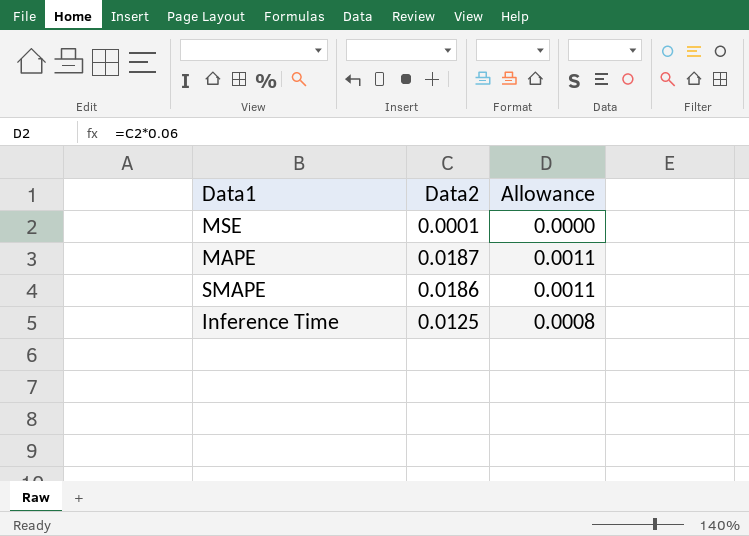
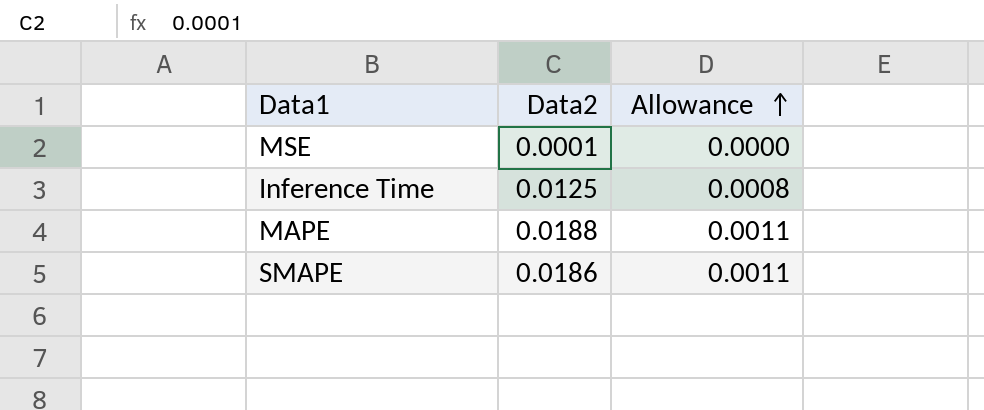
row order: none -> Allowance ascending
MAPE | Data2: 0.0187 -> 0.0188

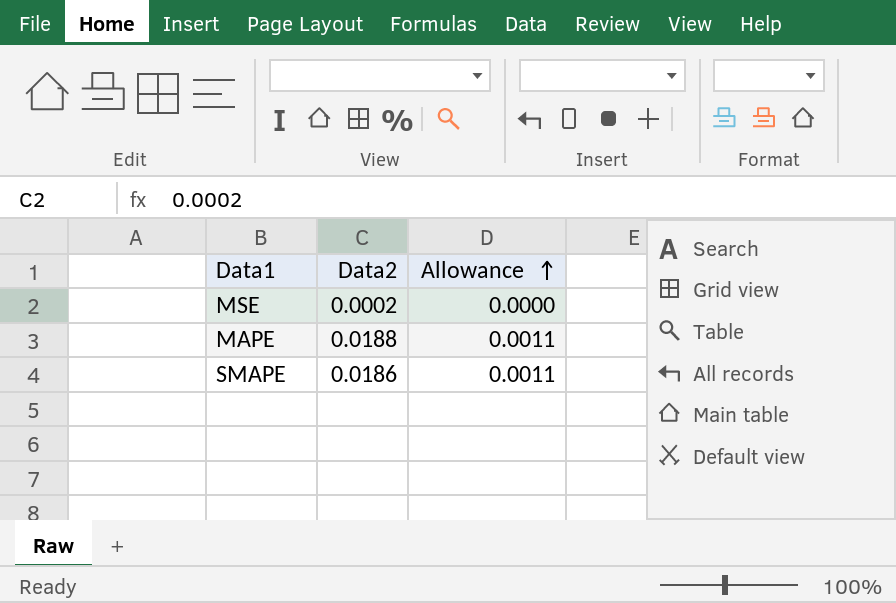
row Inference Time: 0.0125 | 0.0008 -> none
MSE | Data2: 0.0001 -> 0.0002

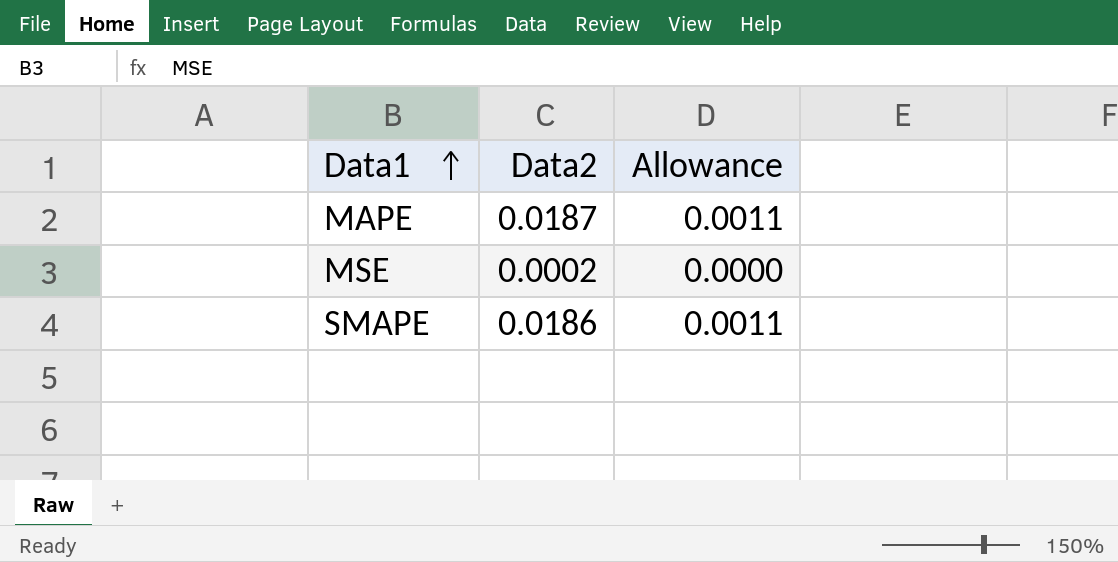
row order: Allowance ascending -> Data1 ascending
MAPE | Data2: 0.0188 -> 0.0187

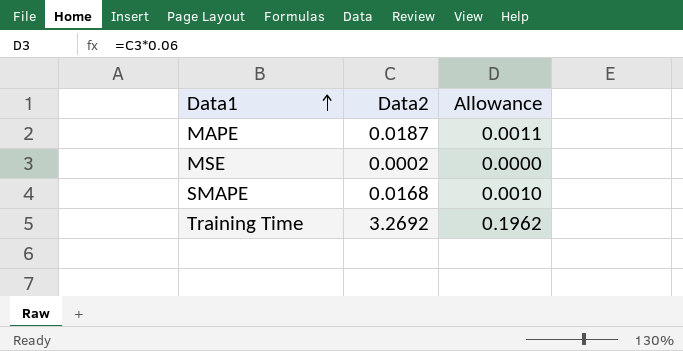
SMAPE | Data2: 0.0186 -> 0.0168
SMAPE | Allowance: 0.0011 -> 0.0010
row Training Time: none -> 3.2692 | 0.1962

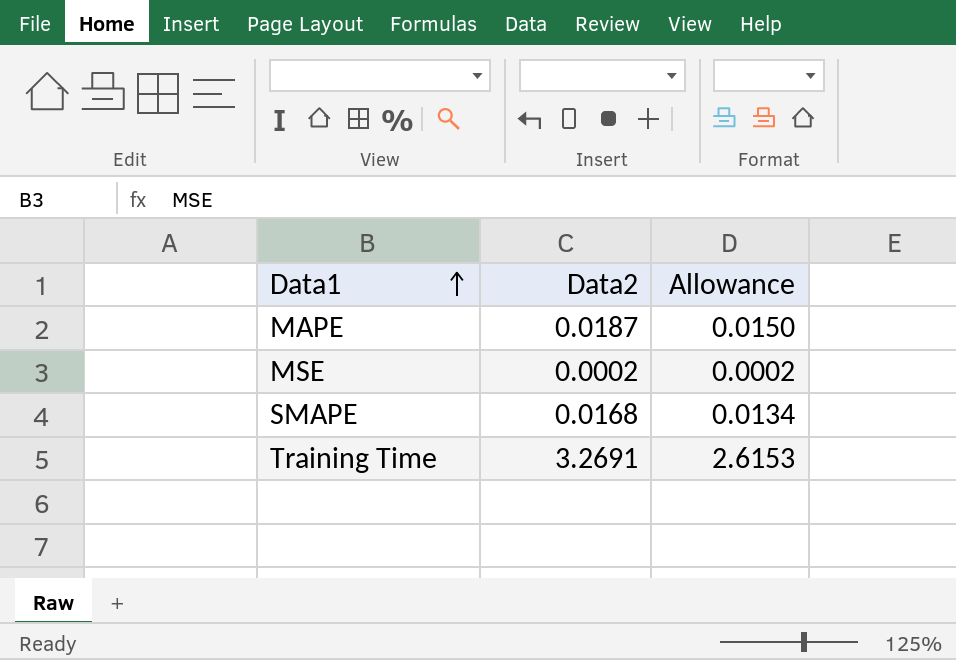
column Allowance | formula: [Data2] * 0.06 -> [Data2] * 0.8
Training Time | Data2: 3.2692 -> 3.2691

